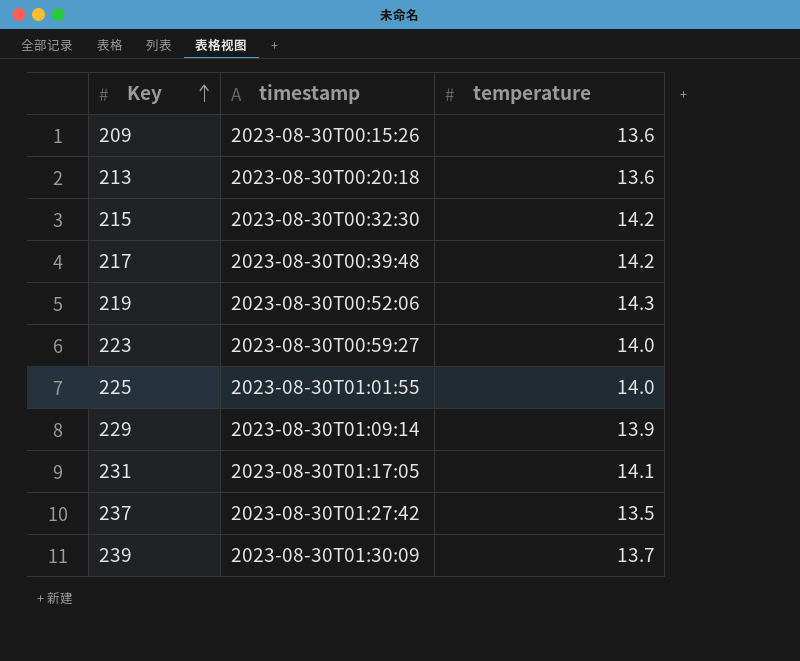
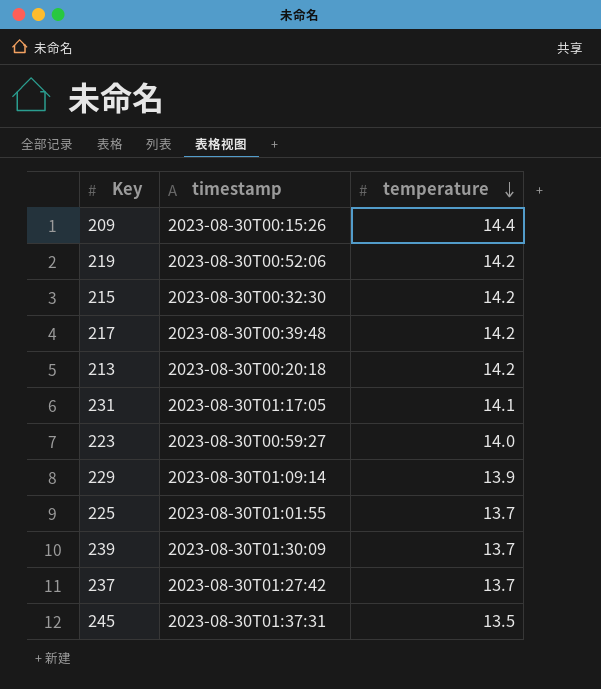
row order: Key ascending -> temperature descending
209 | temperature: 13.6 -> 14.4
219 | temperature: 14.3 -> 14.2
213 | temperature: 13.6 -> 14.2
225 | temperature: 14.0 -> 13.7
237 | temperature: 13.5 -> 13.7
row 245: none -> 2023-08-30T01:37:31 | 13.5

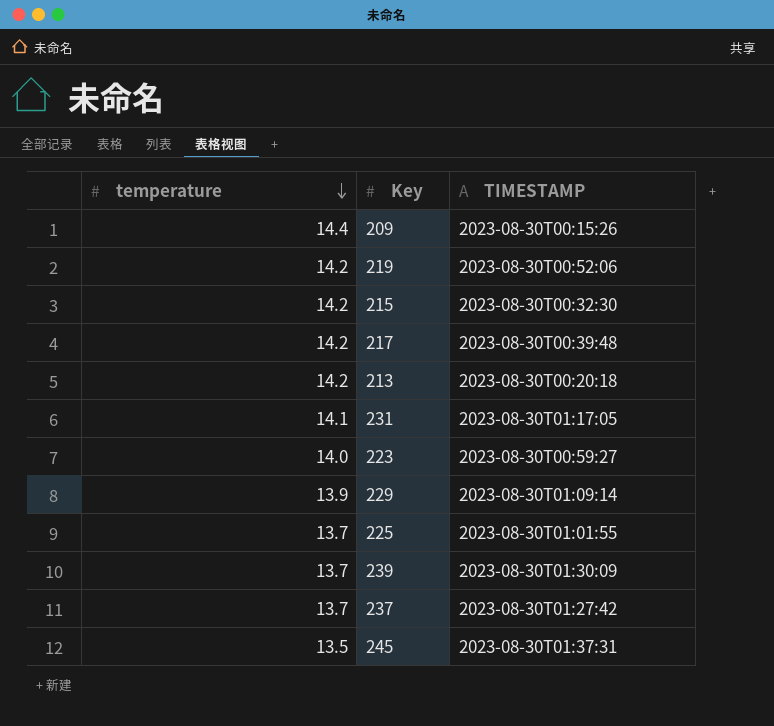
column temperature | position: 3 -> 1
column name: timestamp -> TIMESTAMP

